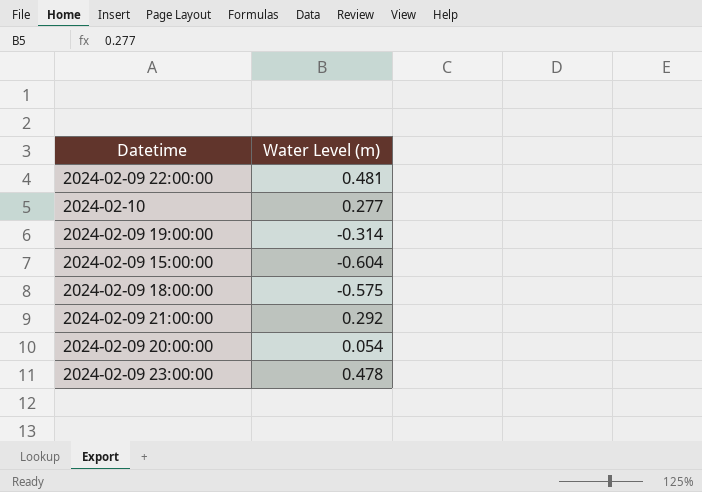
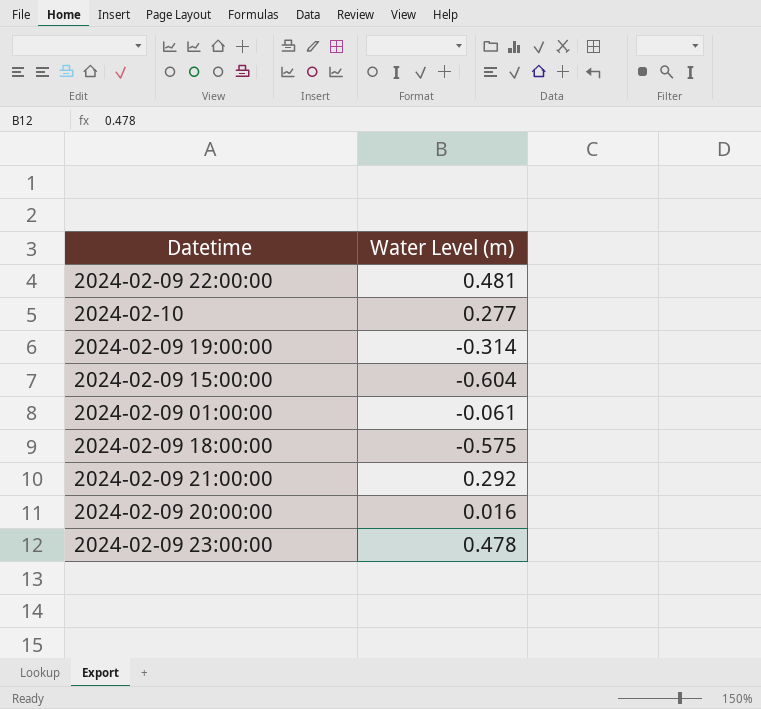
row 2024-02-09 01:00:00: none -> -0.061
2024-02-09 20:00:00 | Water Level (m): 0.054 -> 0.016

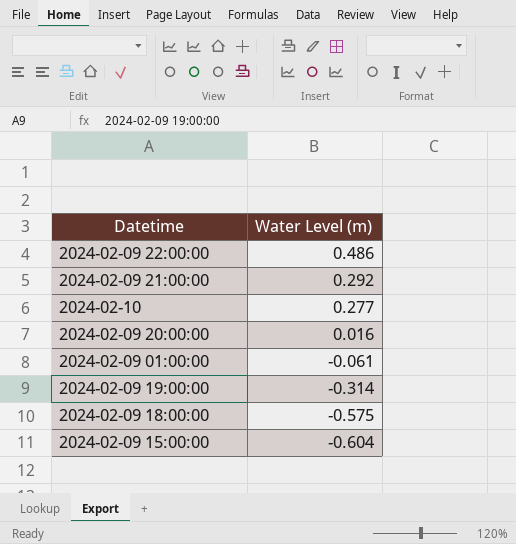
row order: none -> Water Level (m) descending
row 2024-02-09 23:00:00: 0.478 -> none
2024-02-09 22:00:00 | Water Level (m): 0.481 -> 0.486

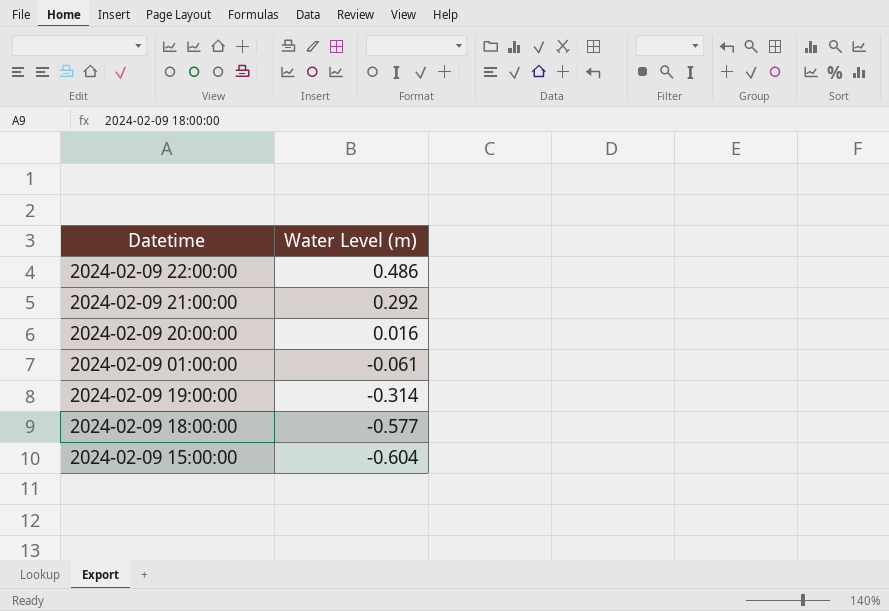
row 2024-02-10: 0.277 -> none
2024-02-09 18:00:00 | Water Level (m): -0.575 -> -0.577

